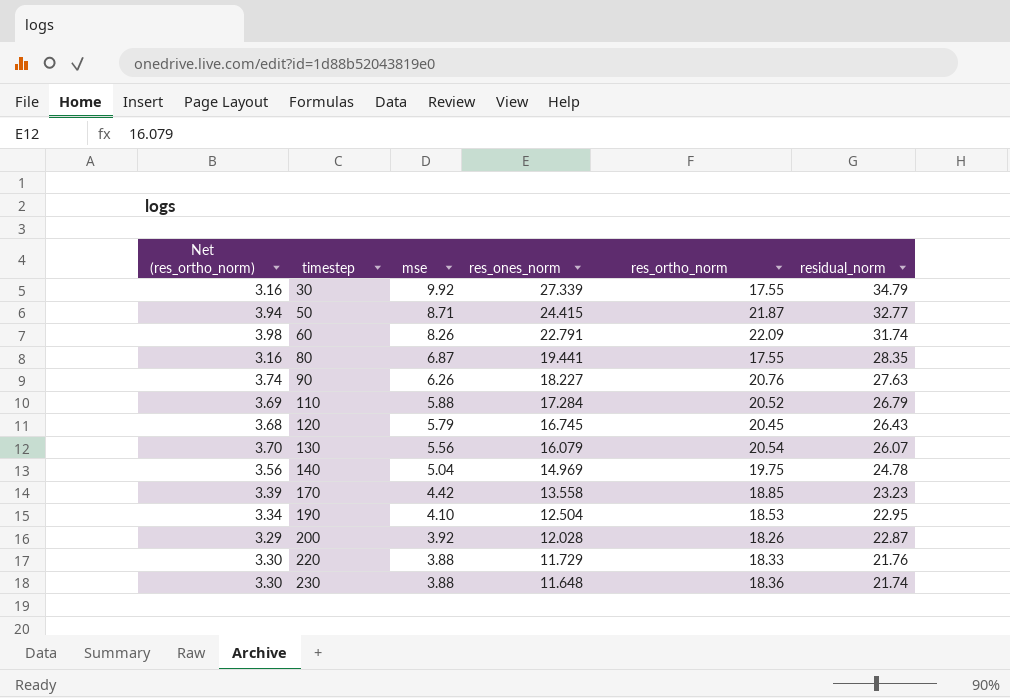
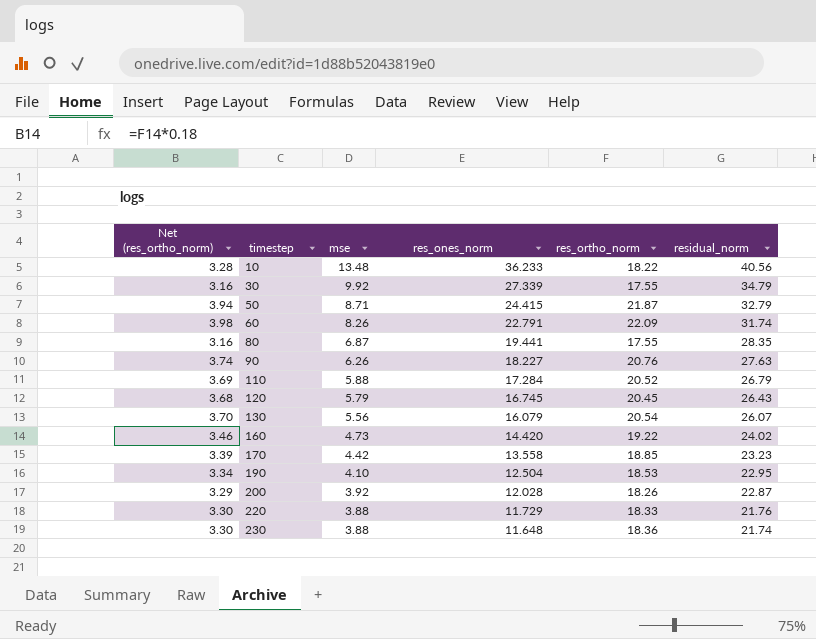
row 140: 3.56 | 5.04 | 14.969 | 19.75 | 24.78 -> none
row 10: none -> 3.28 | 13.48 | 36.233 | 18.22 | 40.56
50 | residual_norm: 32.77 -> 32.79
row 160: none -> 3.46 | 4.73 | 14.420 | 19.22 | 24.02

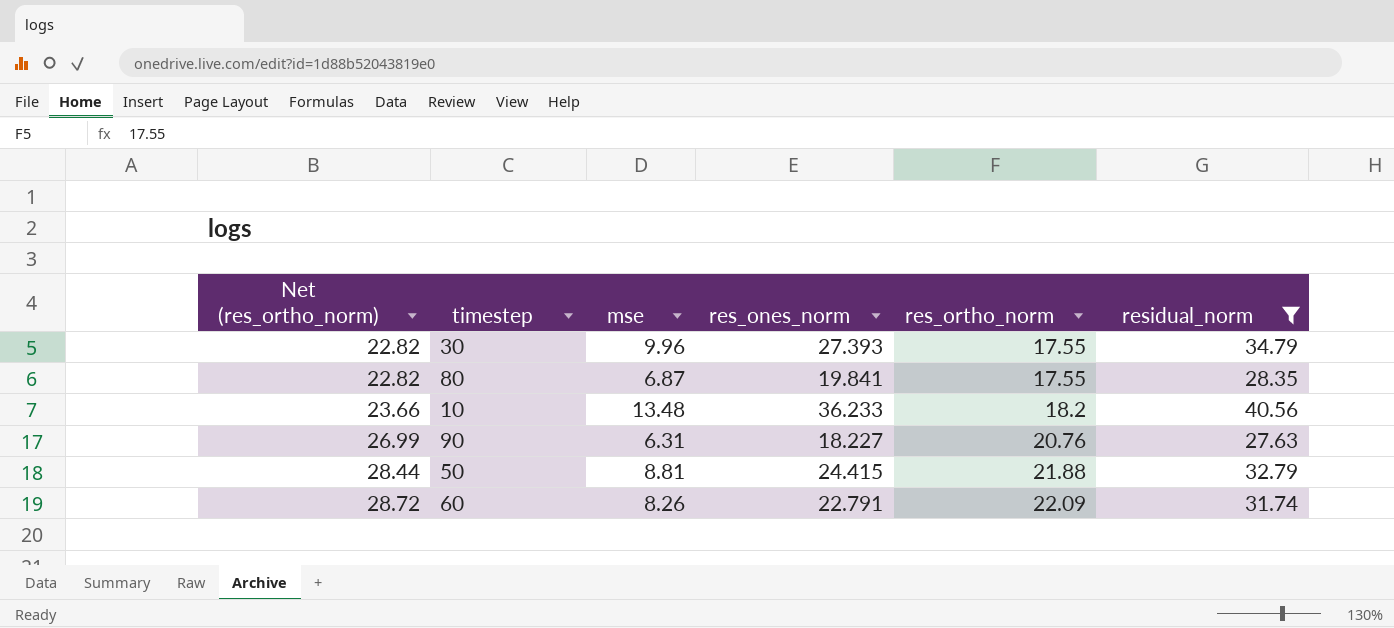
filter: none -> residual_norm >= 27.63
row order: timestep ascending -> Net (res_ortho_norm) ascending
column Net (res_ortho_norm) | formula: [res_ortho_norm] * 0.18 -> [res_ortho_norm] * 1.3
30 | mse: 9.92 -> 9.96
30 | res_ones_norm: 27.339 -> 27.393
80 | res_ones_norm: 19.441 -> 19.841
10 | res_ortho_norm: 18.22 -> 18.2
90 | mse: 6.26 -> 6.31
50 | mse: 8.71 -> 8.81
50 | res_ortho_norm: 21.87 -> 21.88

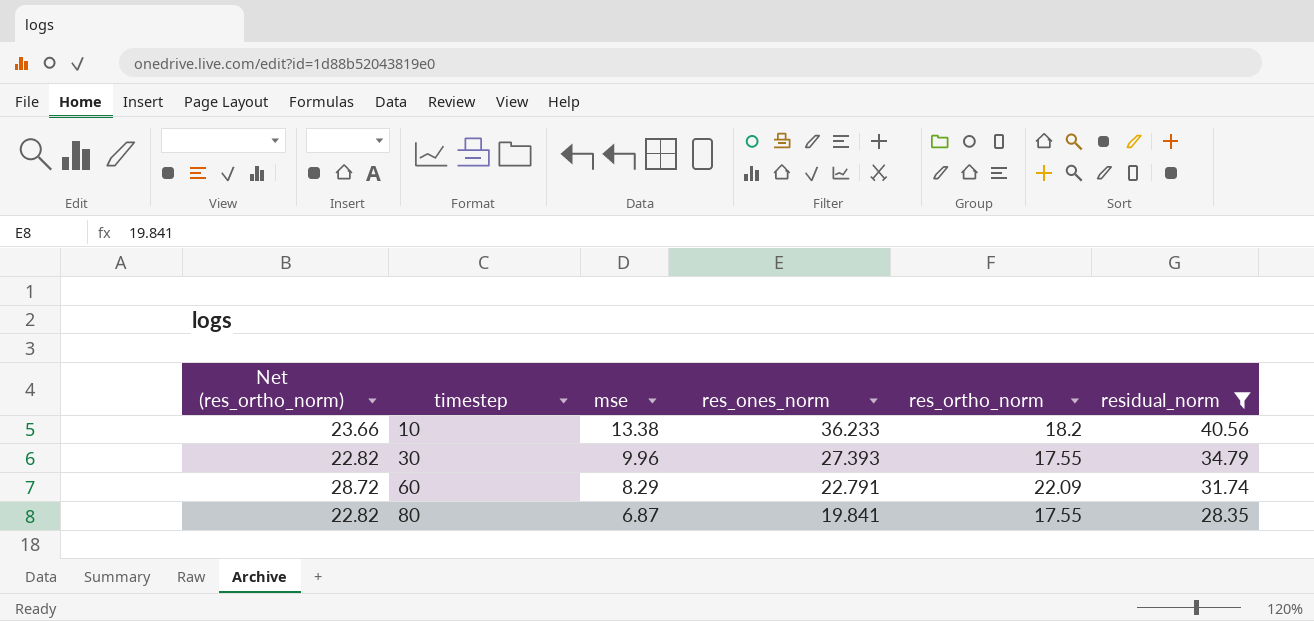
row order: Net (res_ortho_norm) ascending -> timestep ascending
row 90: 26.99 | 6.31 | 18.227 | 20.76 | 27.63 -> none
row 50: 28.44 | 8.81 | 24.415 | 21.88 | 32.79 -> none
10 | mse: 13.48 -> 13.38
60 | mse: 8.26 -> 8.29

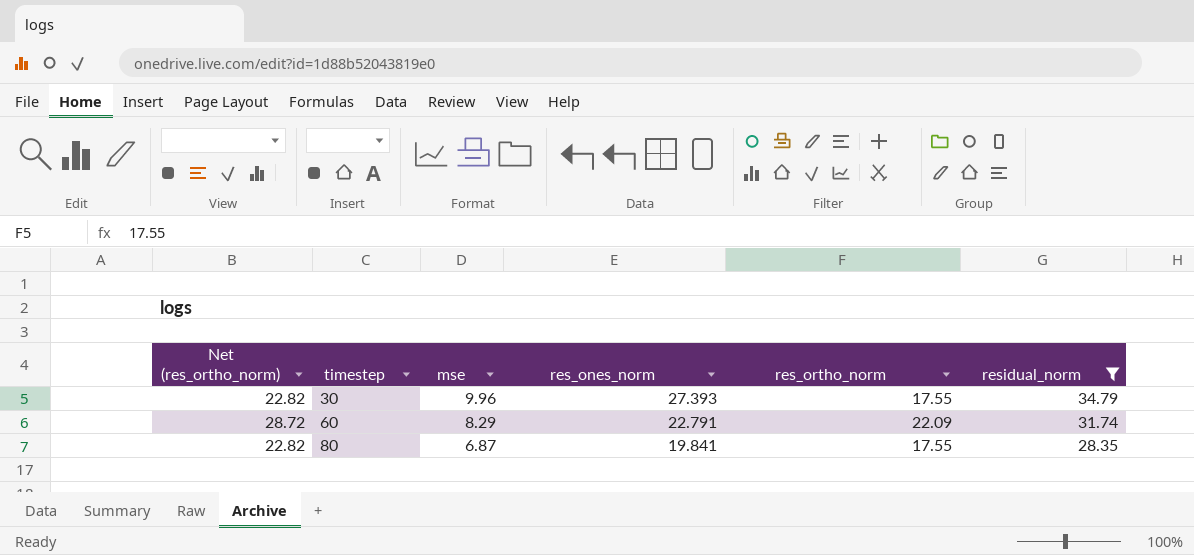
row 10: 23.66 | 13.38 | 36.233 | 18.2 | 40.56 -> none

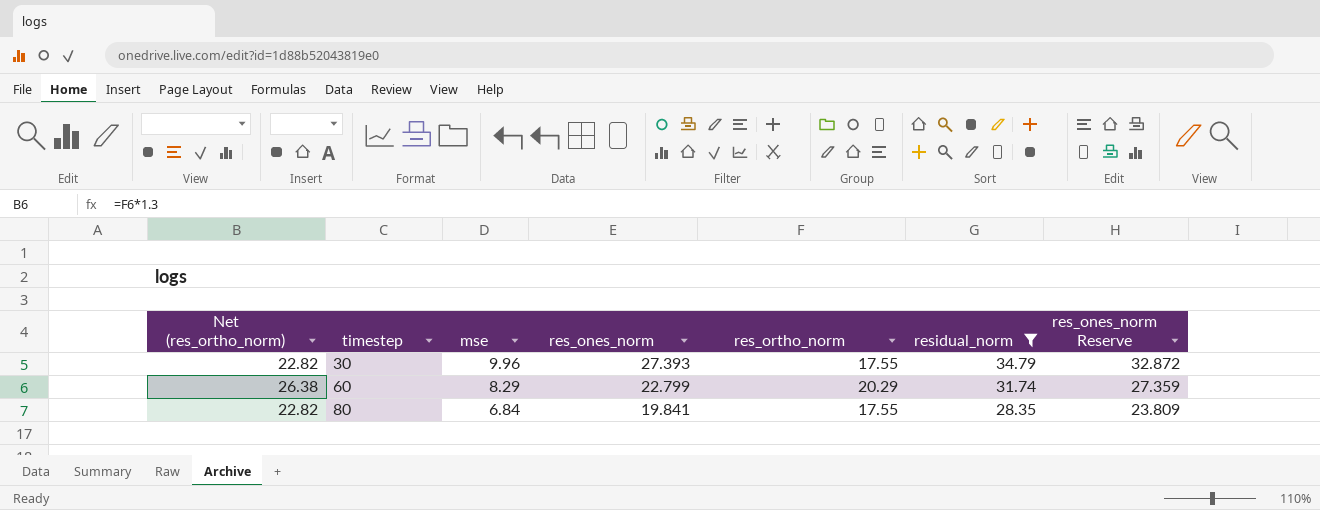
column res_ones_norm Reserve | formula: none -> [res_ones_norm] * 1.2
60 | Net (res_ortho_norm): 28.72 -> 26.38
60 | res_ones_norm: 22.791 -> 22.799
60 | res_ortho_norm: 22.09 -> 20.29
80 | mse: 6.87 -> 6.84

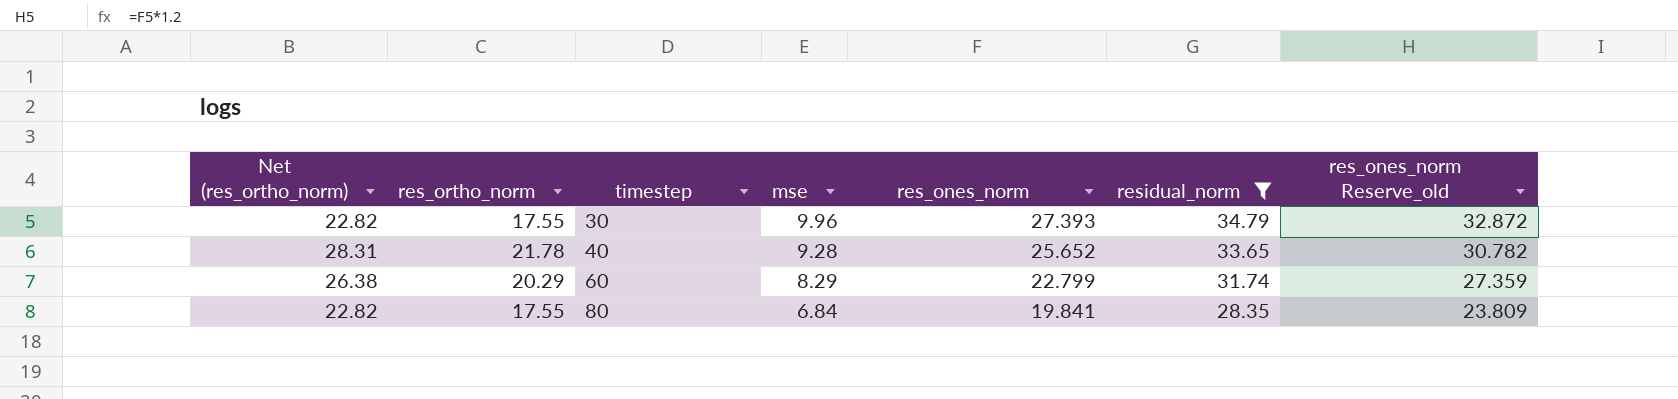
column res_ortho_norm | position: 5 -> 2
column name: res_ones_norm Reserve -> res_ones_norm Reserve_old
row 40: none -> 28.31 | 21.78 | 9.28 | 25.652 | 33.65 | 30.782

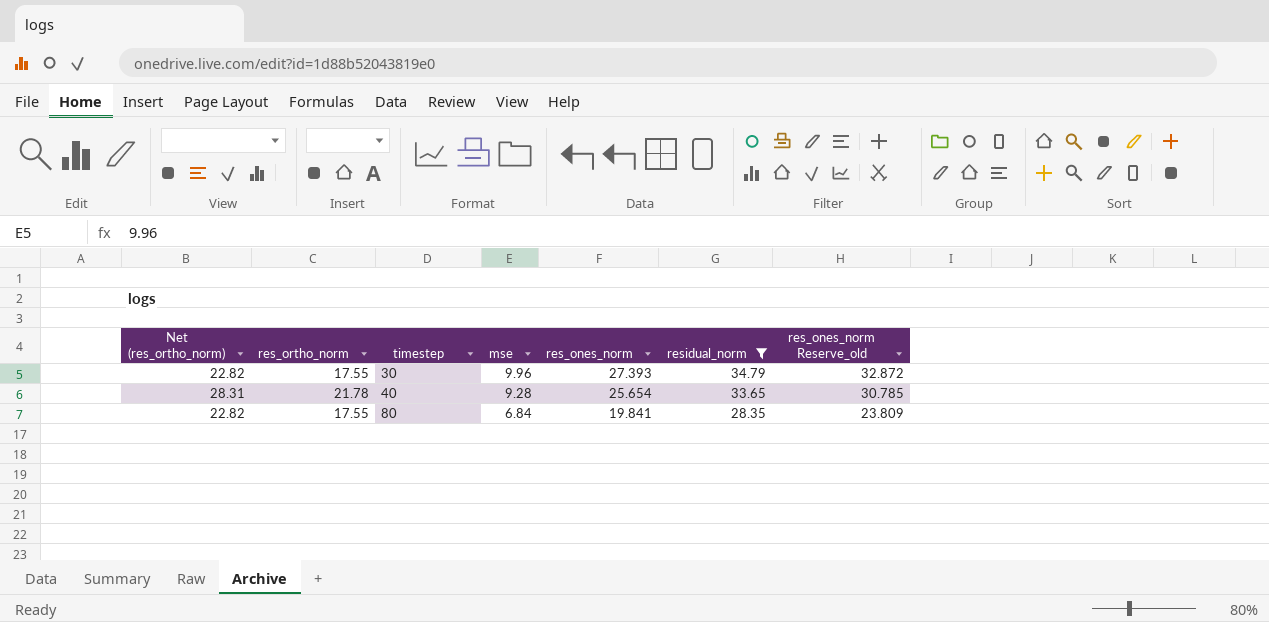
row 60: 26.38 | 20.29 | 8.29 | 22.799 | 31.74 | 27.359 -> none
40 | res_ones_norm: 25.652 -> 25.654
40 | res_ones_norm Reserve_old: 30.782 -> 30.785

